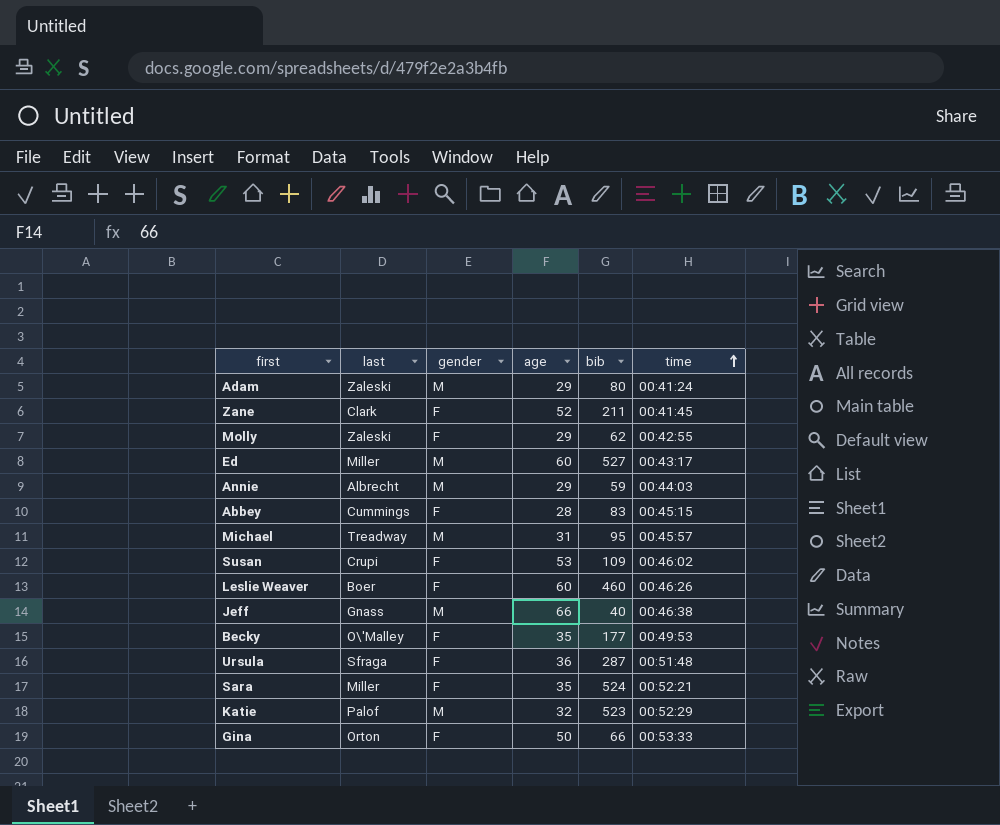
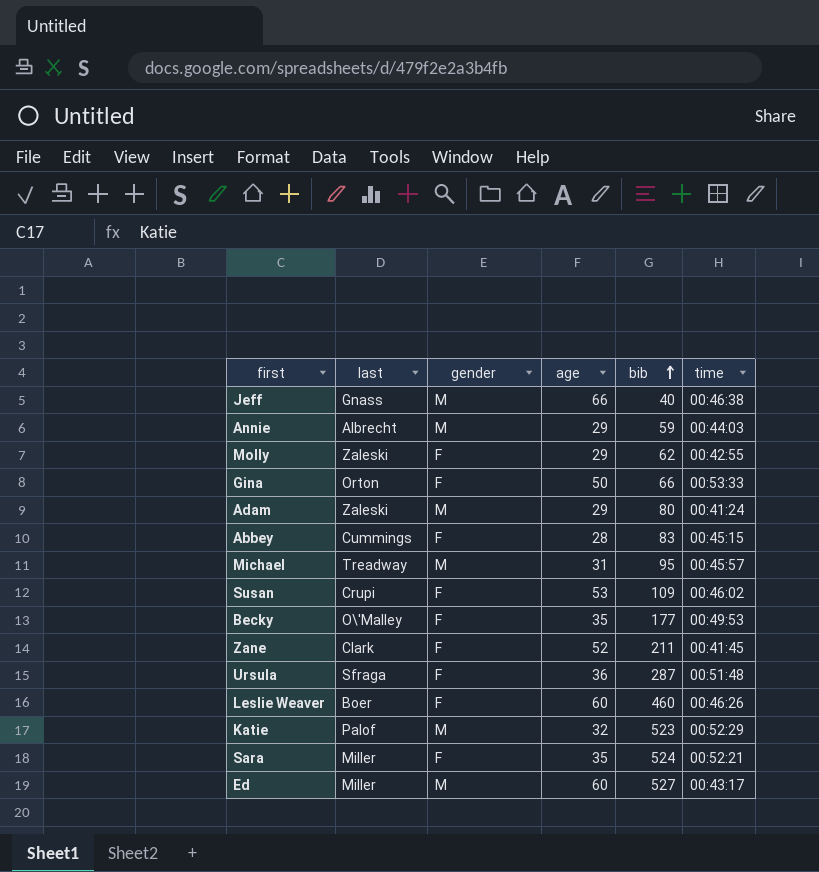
row order: time ascending -> bib ascending

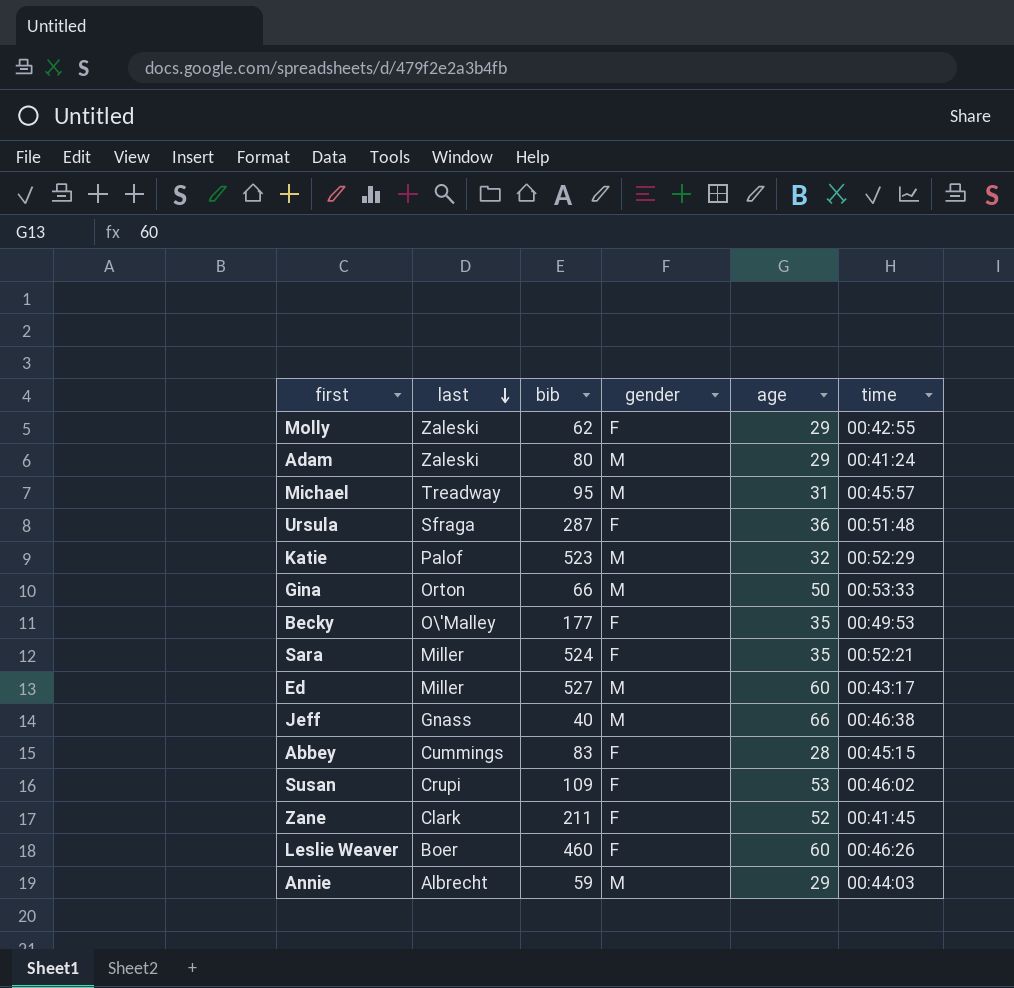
row order: bib ascending -> last descending
column bib | position: 5 -> 3
Gina | gender: F -> M

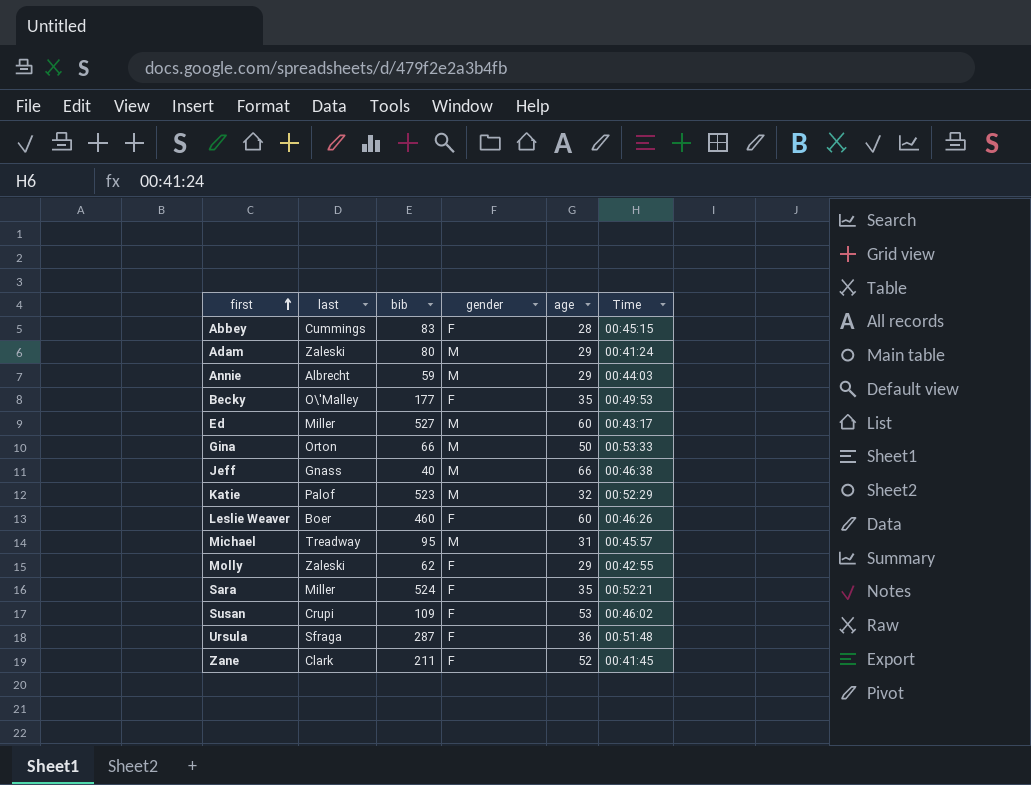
row order: last descending -> first ascending
column name: time -> Time

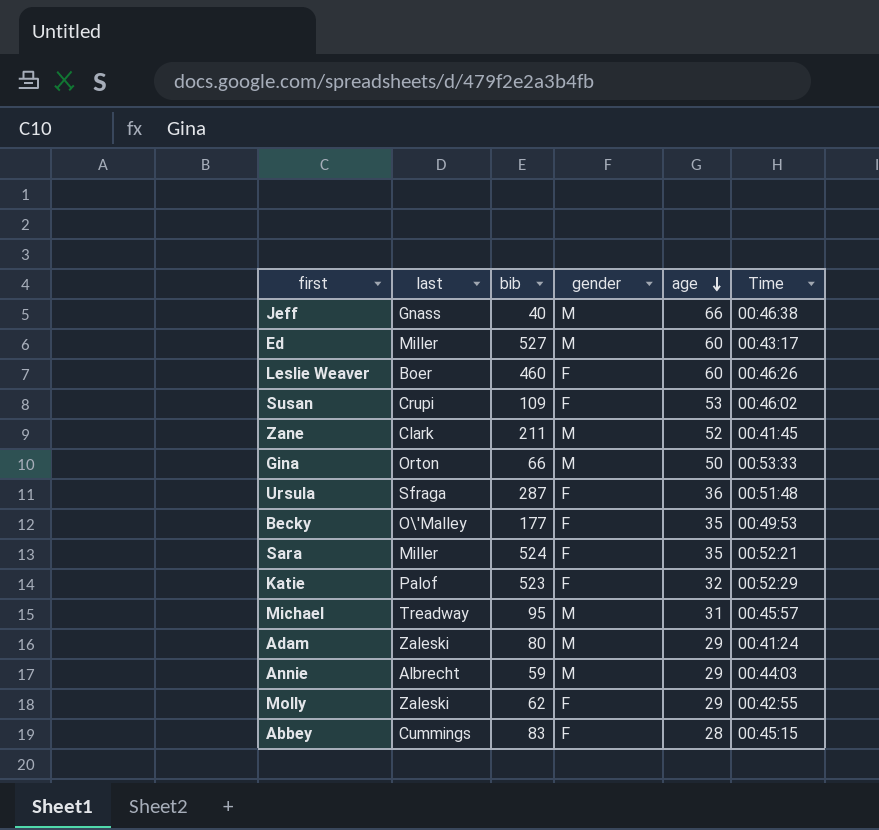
row order: first ascending -> age descending
Zane | gender: F -> M
Katie | gender: M -> F

